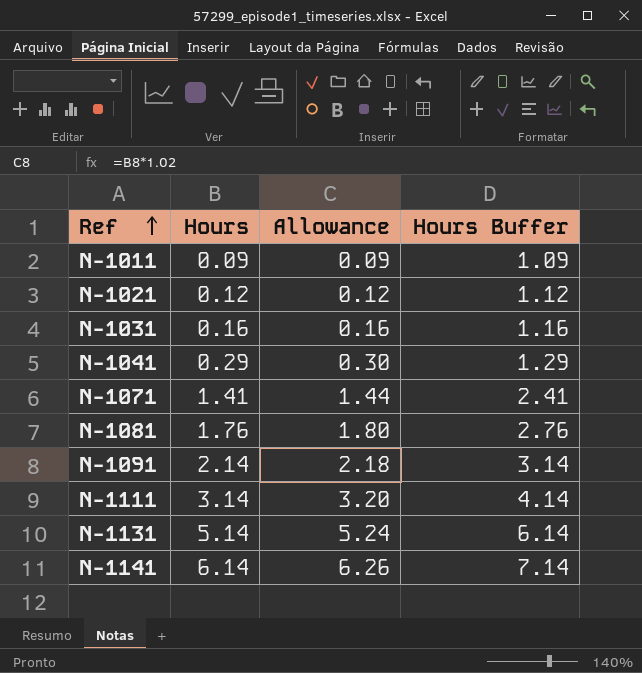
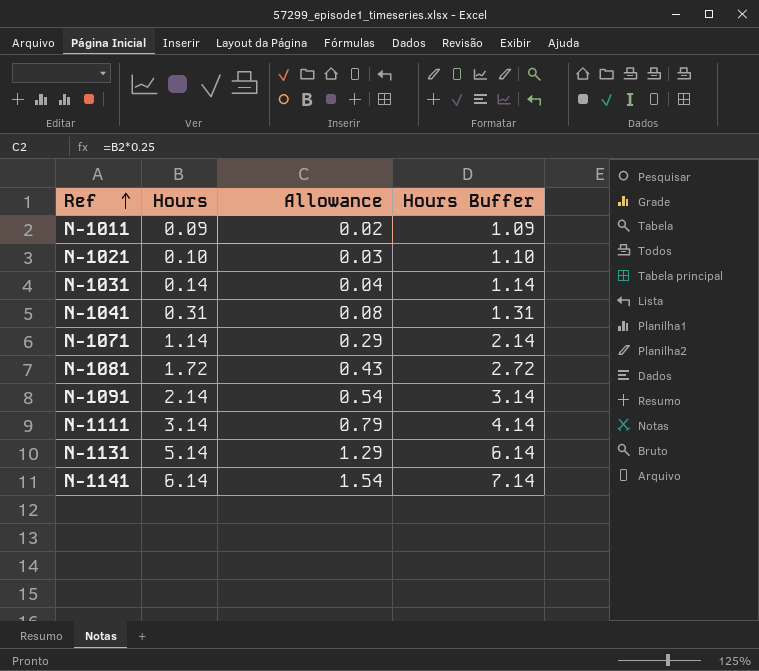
column Allowance | formula: [Hours] * 1.02 -> [Hours] * 0.25
N-1021 | Hours: 0.12 -> 0.10
N-1021 | Hours Buffer: 1.12 -> 1.10
N-1031 | Hours: 0.16 -> 0.14
N-1031 | Hours Buffer: 1.16 -> 1.14
N-1041 | Hours: 0.29 -> 0.31
N-1041 | Hours Buffer: 1.29 -> 1.31
N-1071 | Hours: 1.41 -> 1.14
N-1071 | Hours Buffer: 2.41 -> 2.14
N-1081 | Hours: 1.76 -> 1.72
N-1081 | Hours Buffer: 2.76 -> 2.72

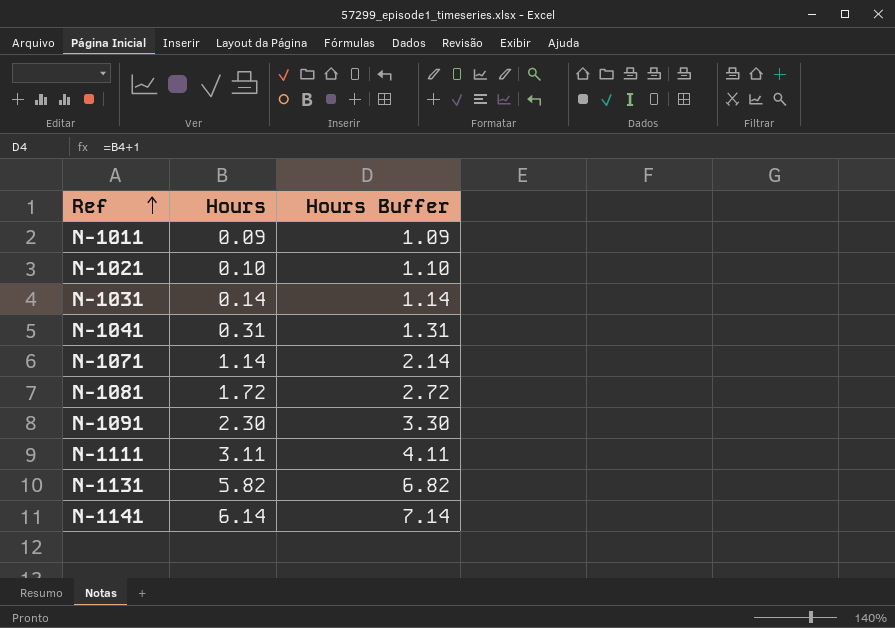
column Allowance | formula: [Hours] * 0.25 -> none
N-1091 | Hours: 2.14 -> 2.30
N-1091 | Hours Buffer: 3.14 -> 3.30
N-1111 | Hours: 3.14 -> 3.11
N-1111 | Hours Buffer: 4.14 -> 4.11
N-1131 | Hours: 5.14 -> 5.82
N-1131 | Hours Buffer: 6.14 -> 6.82

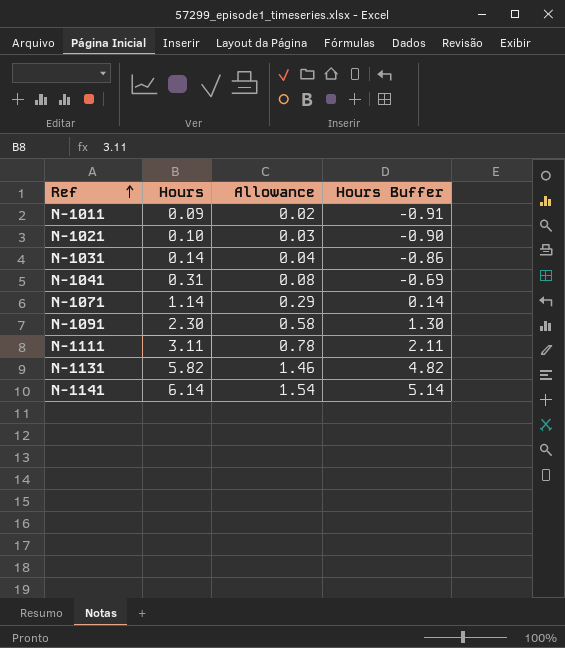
column Allowance | formula: none -> [Hours] * 0.25
column Hours Buffer | formula: [Hours] + 1 -> [Hours] - 1
row N-1081: 1.72 | 2.72 -> none

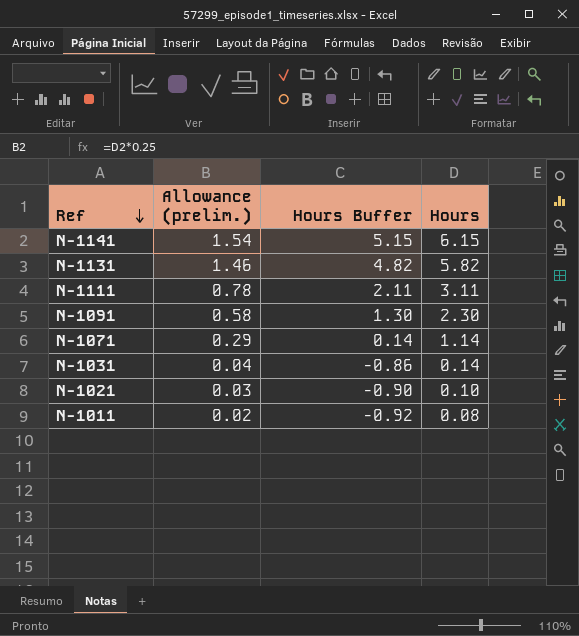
row order: Ref ascending -> Ref descending
column name: Allowance -> Allowance (prelim.)
column Hours | position: 2 -> 4
row N-1041: 0.31 | 0.08 | -0.69 -> none
N-1141 | Hours Buffer: 5.14 -> 5.15
N-1141 | Hours: 6.14 -> 6.15
N-1011 | Hours Buffer: -0.91 -> -0.92
N-1011 | Hours: 0.09 -> 0.08

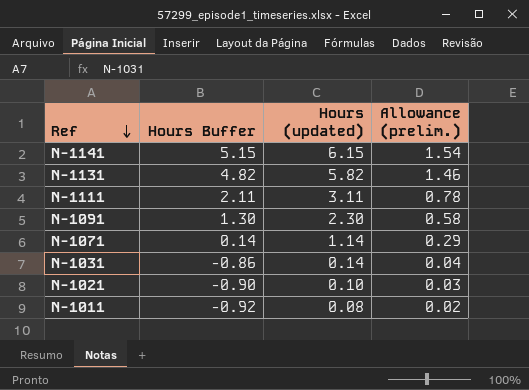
column name: Hours -> Hours (updated)
column Allowance (prelim.) | position: 2 -> 4

